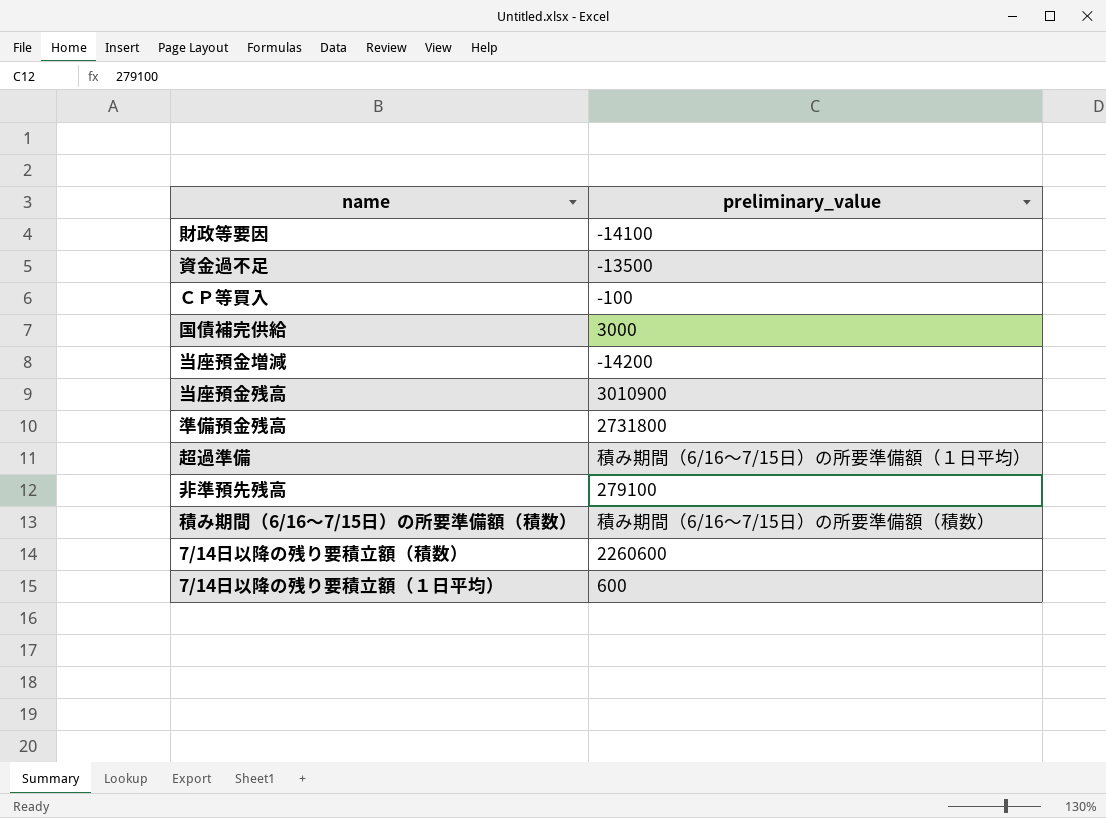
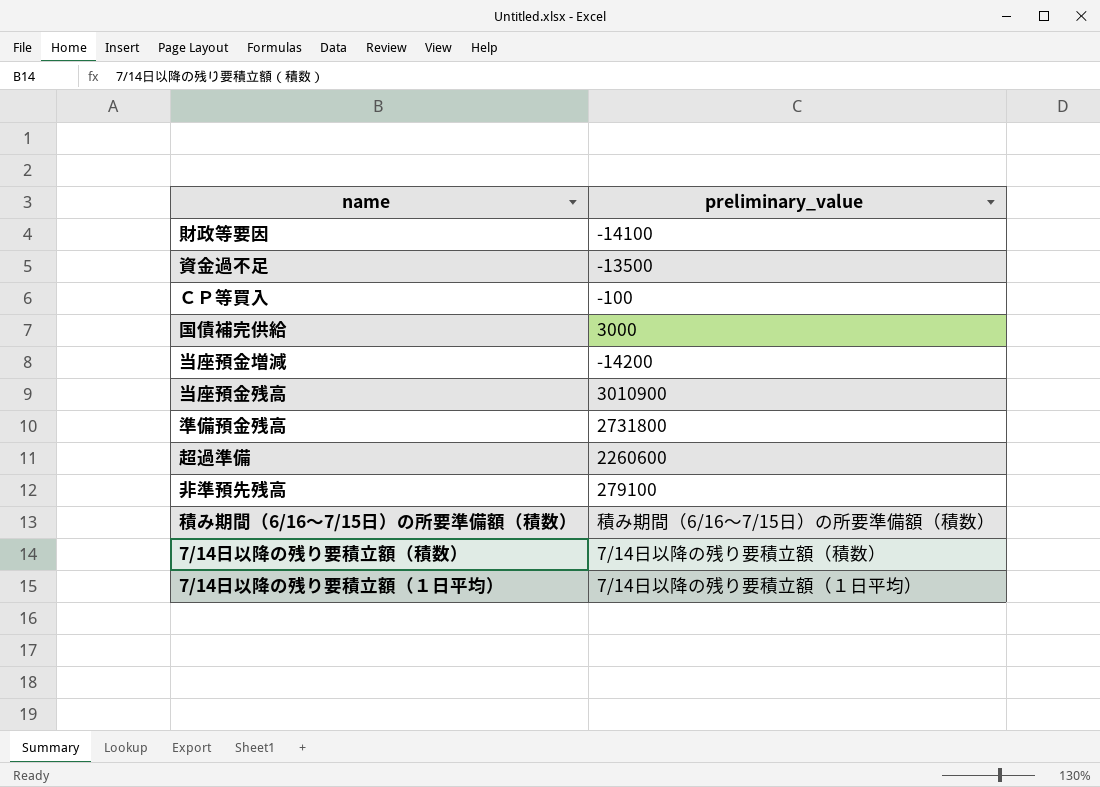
超過準備 | preliminary_value: 積み期間（6/16～7/15日）の所要準備額（１日平均） -> 2260600
7/14日以降の残り要積立額（積数） | preliminary_value: 2260600 -> 7/14日以降の残り要積立額（積数）
7/14日以降の残り要積立額（１日平均） | preliminary_value: 600 -> 7/14日以降の残り要積立額（１日平均）

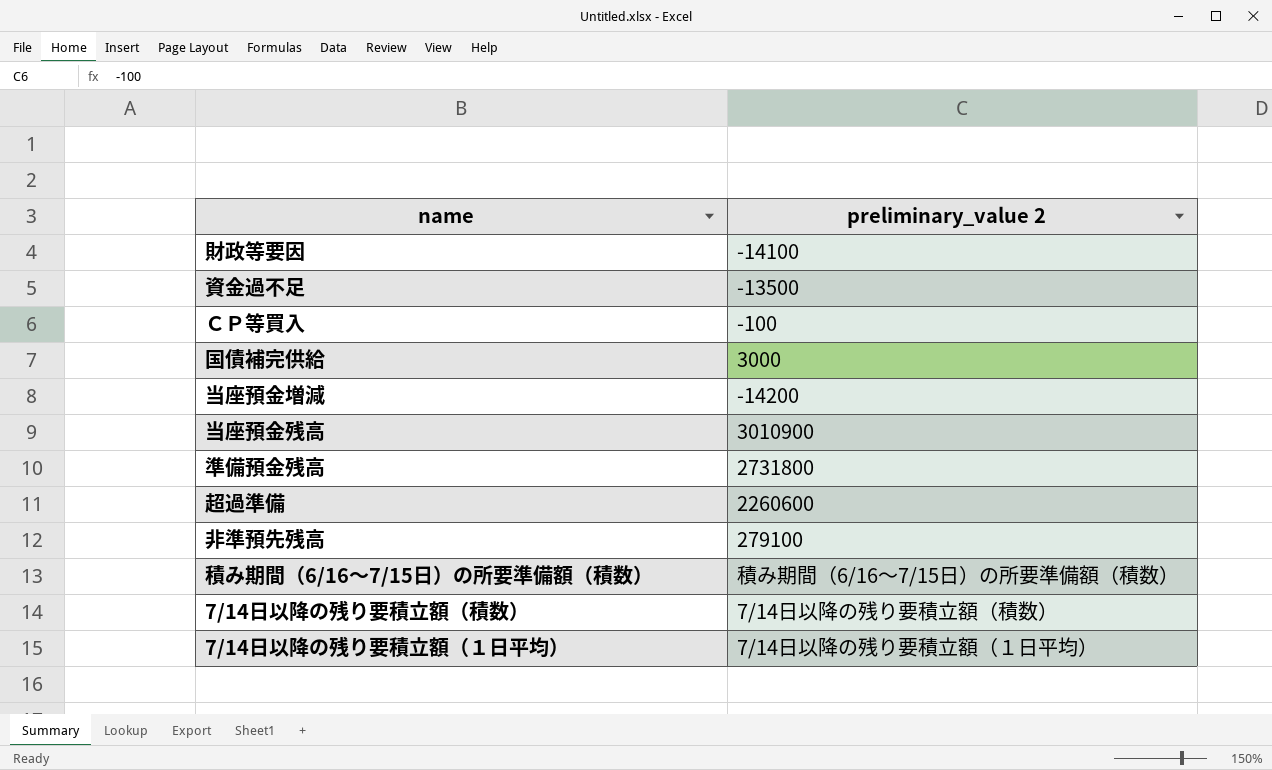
column name: preliminary_value -> preliminary_value 2

